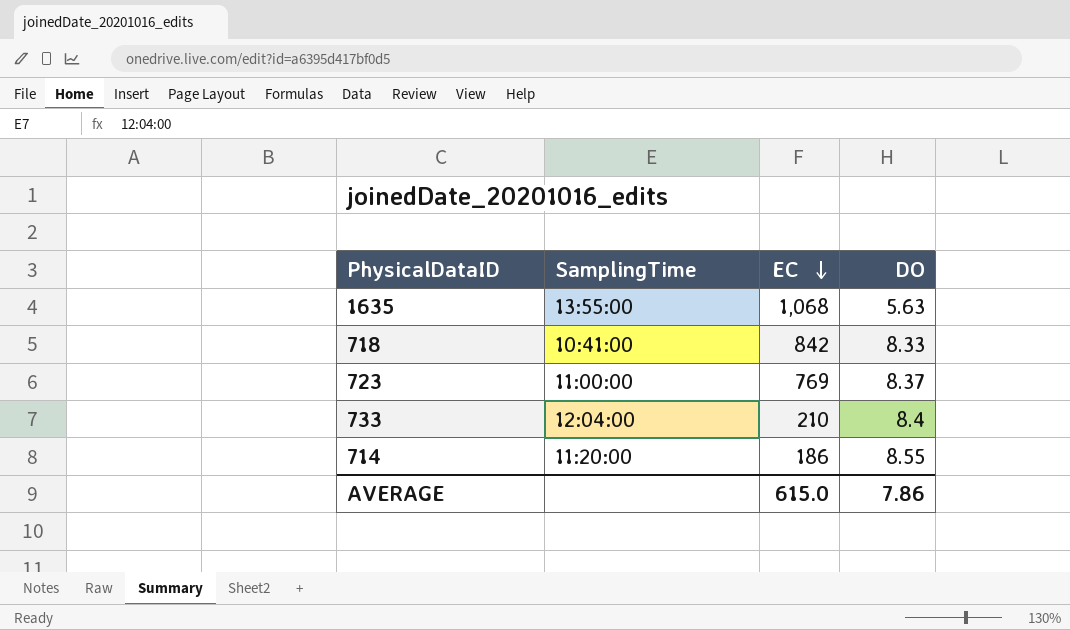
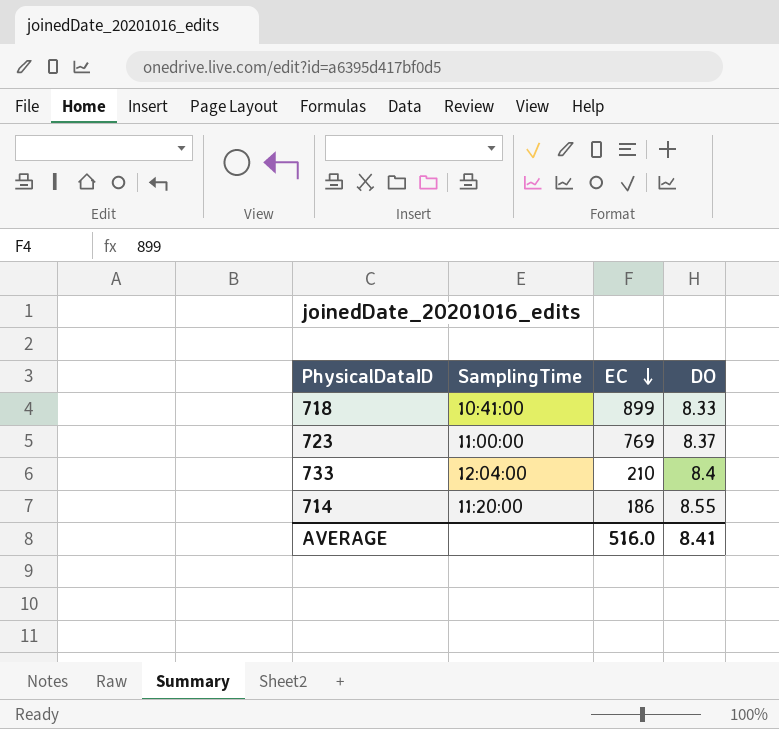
row 1635: 13:55:00 | 1,068 | 5.63 -> none
718 | EC: 842 -> 899
AVERAGE | EC: 615.0 -> 516.0
AVERAGE | DO: 7.86 -> 8.41

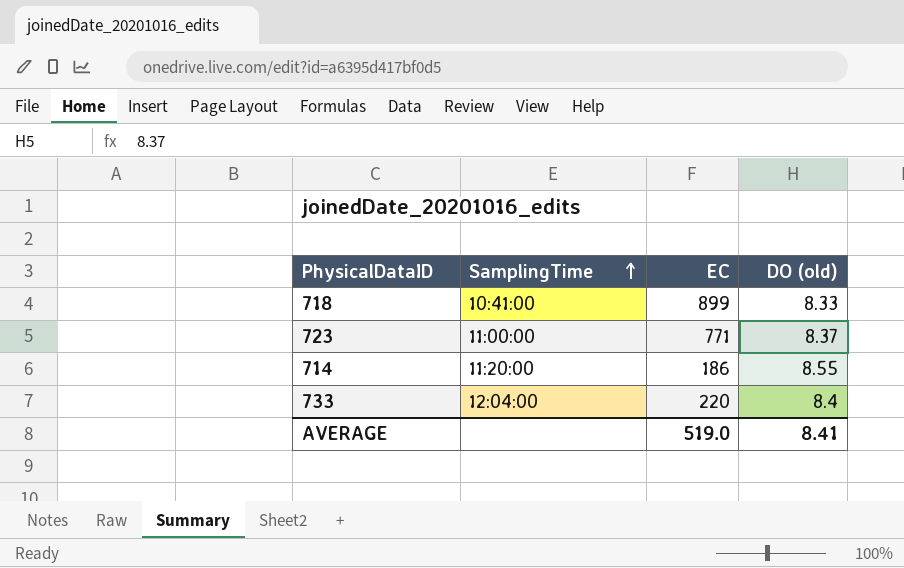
row order: EC descending -> SamplingTime ascending
column name: DO -> DO (old)
723 | EC: 769 -> 771
733 | EC: 210 -> 220
AVERAGE | EC: 516.0 -> 519.0

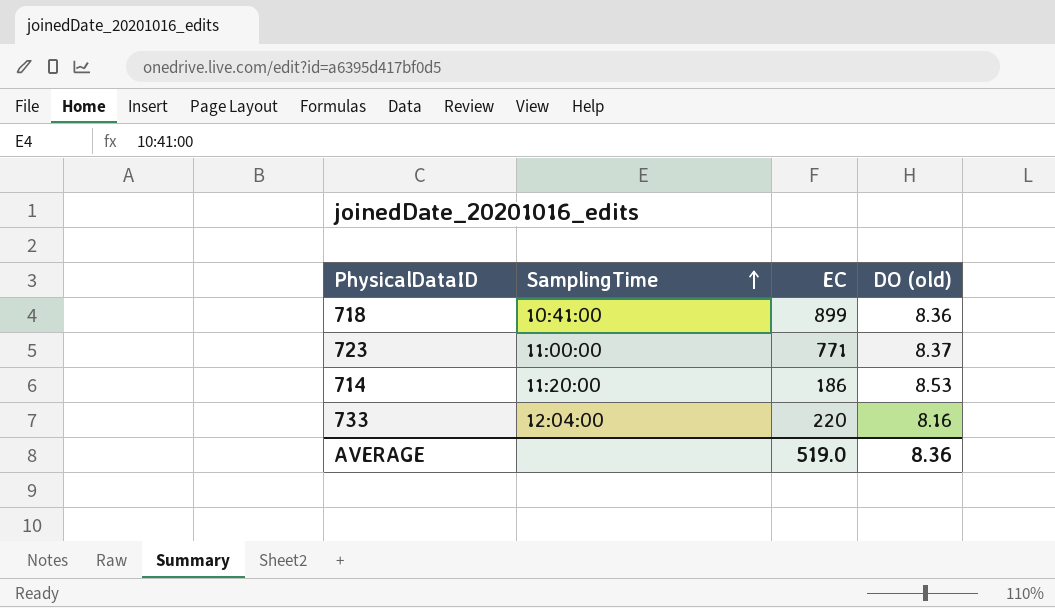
718 | DO (old): 8.33 -> 8.36
714 | DO (old): 8.55 -> 8.53
733 | DO (old): 8.4 -> 8.16
AVERAGE | DO (old): 8.41 -> 8.36

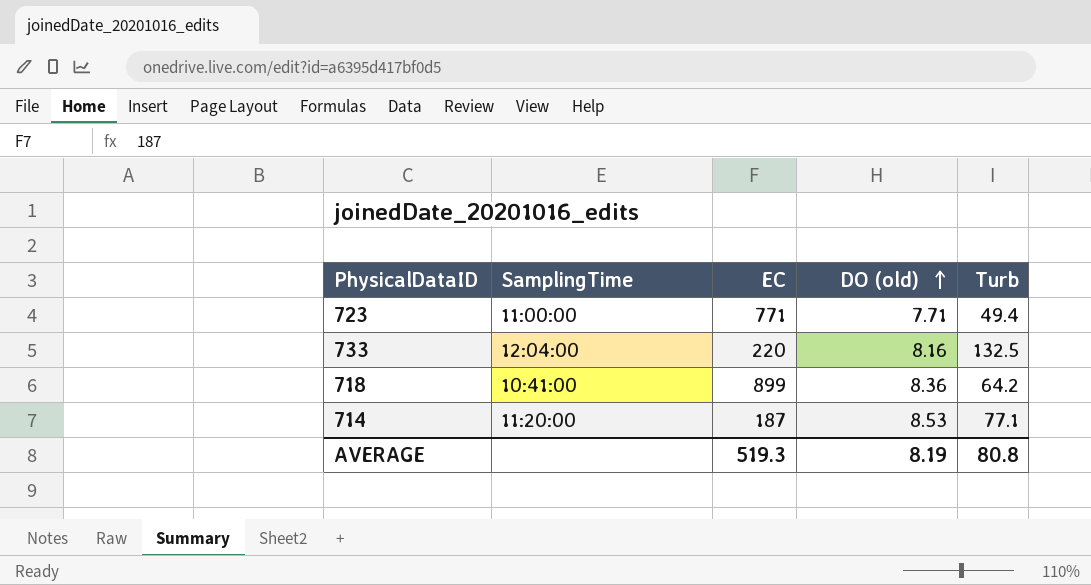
row order: SamplingTime ascending -> DO (old) ascending
column Turb | position: none -> 5
723 | DO (old): 8.37 -> 7.71
714 | EC: 186 -> 187
AVERAGE | EC: 519.0 -> 519.3
AVERAGE | DO (old): 8.36 -> 8.19

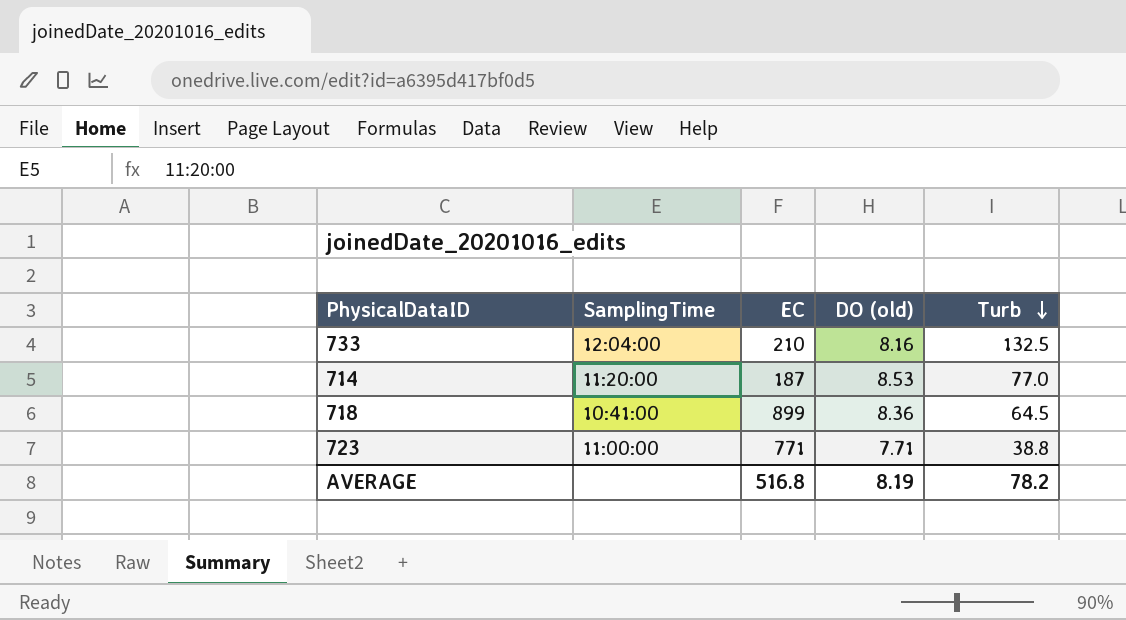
row order: DO (old) ascending -> Turb descending
733 | EC: 220 -> 210
714 | Turb: 77.1 -> 77.0
718 | Turb: 64.2 -> 64.5
723 | Turb: 49.4 -> 38.8
AVERAGE | EC: 519.3 -> 516.8
AVERAGE | Turb: 80.8 -> 78.2

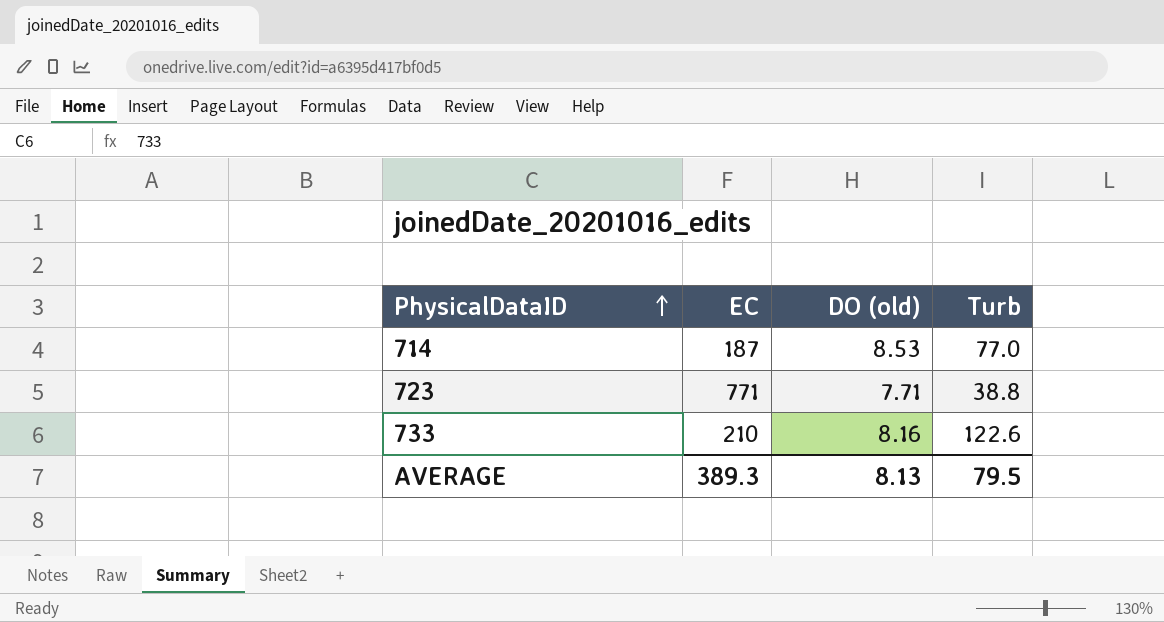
row order: Turb descending -> PhysicalDataID ascending
column SamplingTime | position: 2 -> none
row 718: 10:41:00 | 899 | 8.36 | 64.5 -> none
733 | Turb: 132.5 -> 122.6
AVERAGE | EC: 516.8 -> 389.3
AVERAGE | DO (old): 8.19 -> 8.13
AVERAGE | Turb: 78.2 -> 79.5

